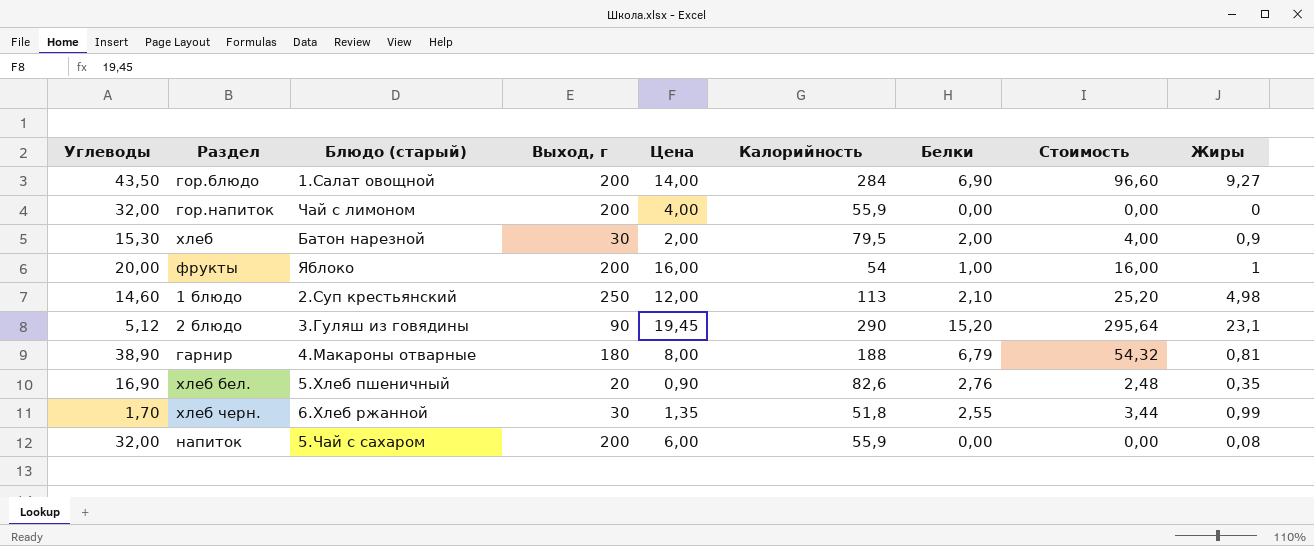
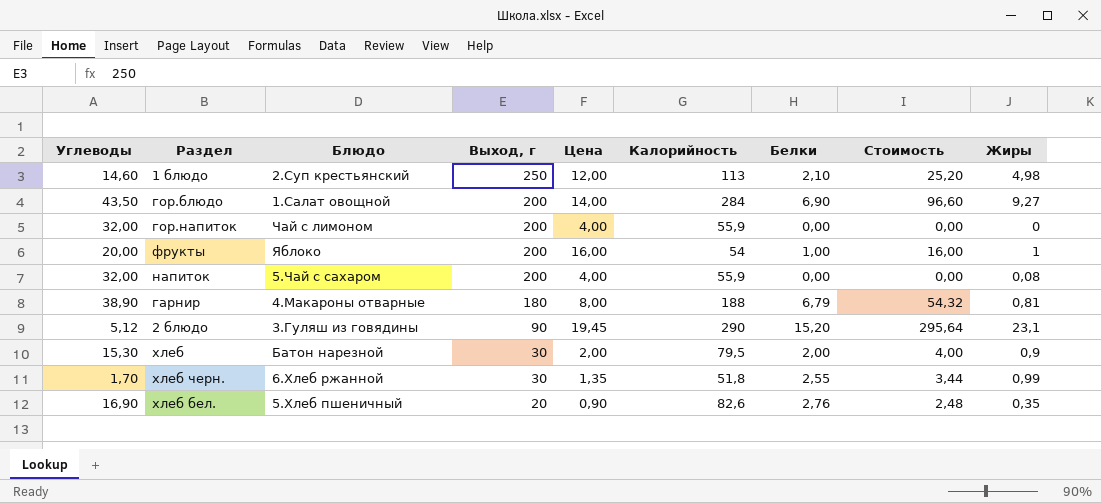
row order: none -> Выход, г descending
column name: Блюдо (старый) -> Блюдо
напиток | Цена: 6,00 -> 4,00

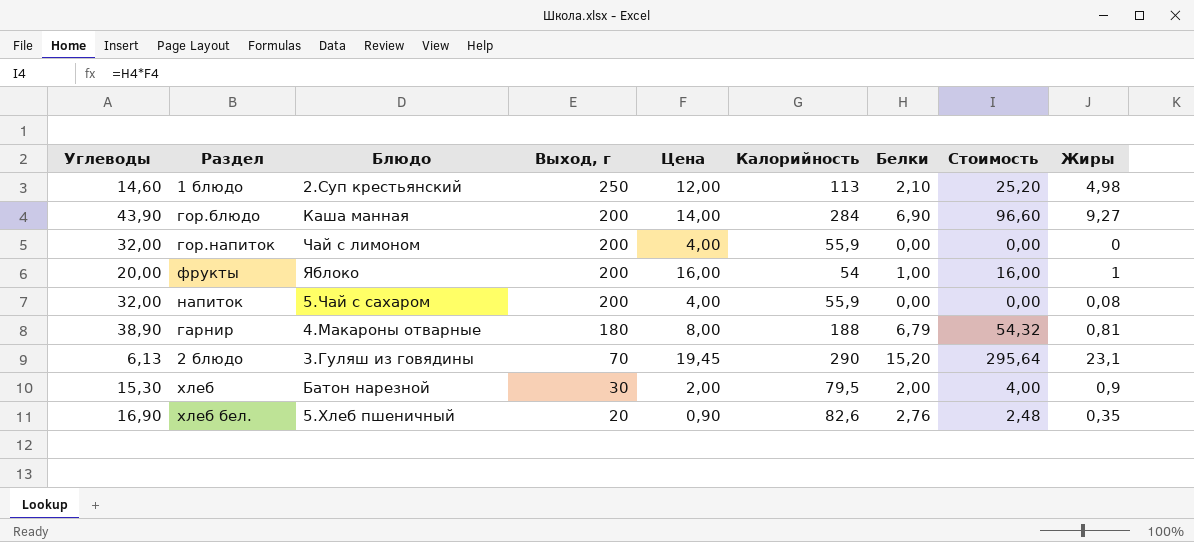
row хлеб черн.: 1,70 | 6.Хлеб ржанной | 30 | 1,35 | 51,8 | 2,55 | 3,44 | 0,99 -> none
гор.блюдо | Углеводы: 43,50 -> 43,90
гор.блюдо | Блюдо: 1.Салат овощной -> Каша манная
2 блюдо | Углеводы: 5,12 -> 6,13
2 блюдо | Выход, г: 90 -> 70

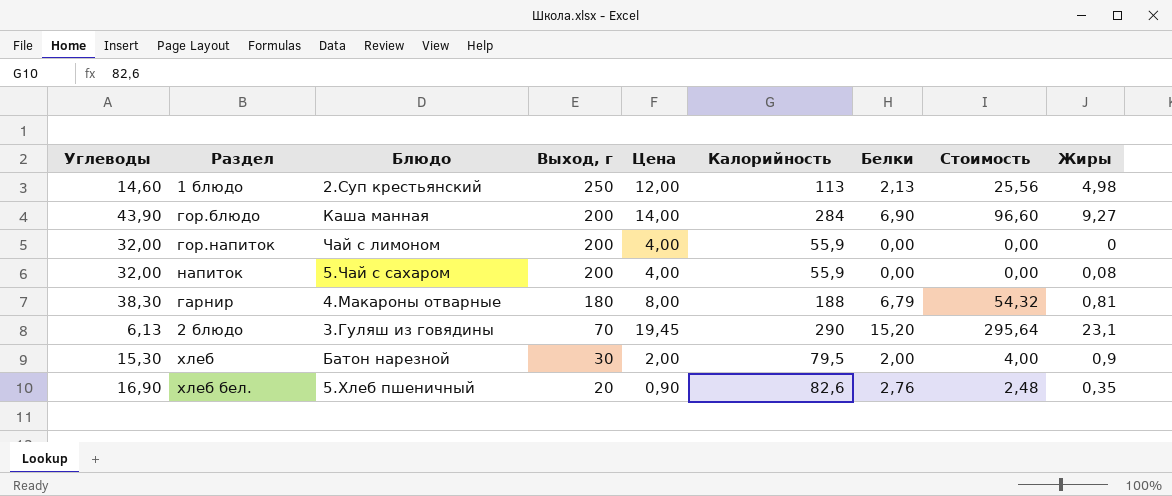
row фрукты: 20,00 | Яблоко | 200 | 16,00 | 54 | 1,00 | 16,00 | 1 -> none
1 блюдо | Белки: 2,10 -> 2,13
1 блюдо | Стоимость: 25,20 -> 25,56
гарнир | Углеводы: 38,90 -> 38,30

